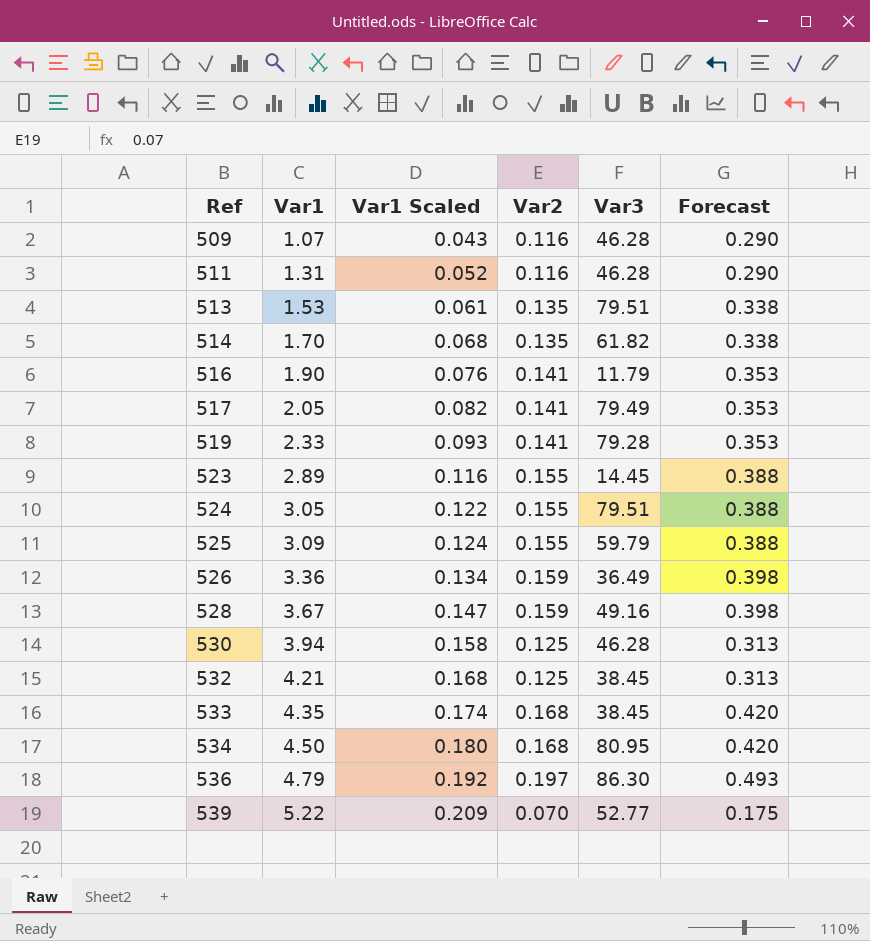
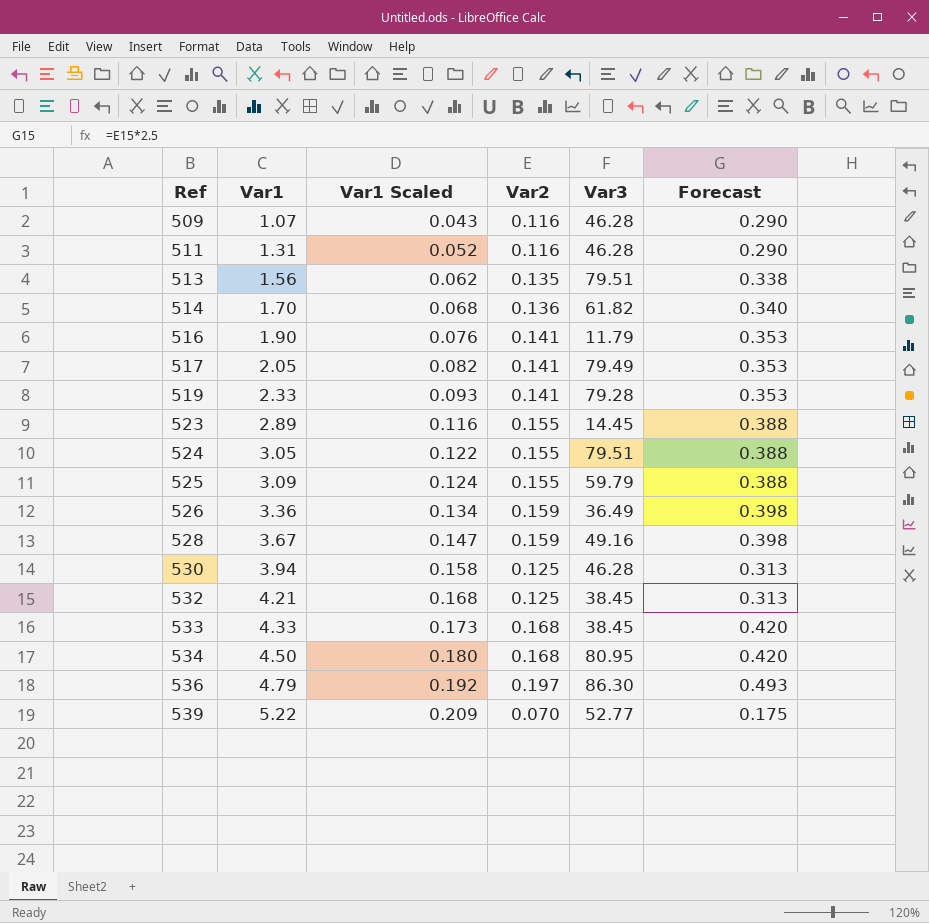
513 | Var1: 1.53 -> 1.56
513 | Var1 Scaled: 0.061 -> 0.062
514 | Var2: 0.135 -> 0.136
514 | Forecast: 0.338 -> 0.340
533 | Var1: 4.35 -> 4.33
533 | Var1 Scaled: 0.174 -> 0.173

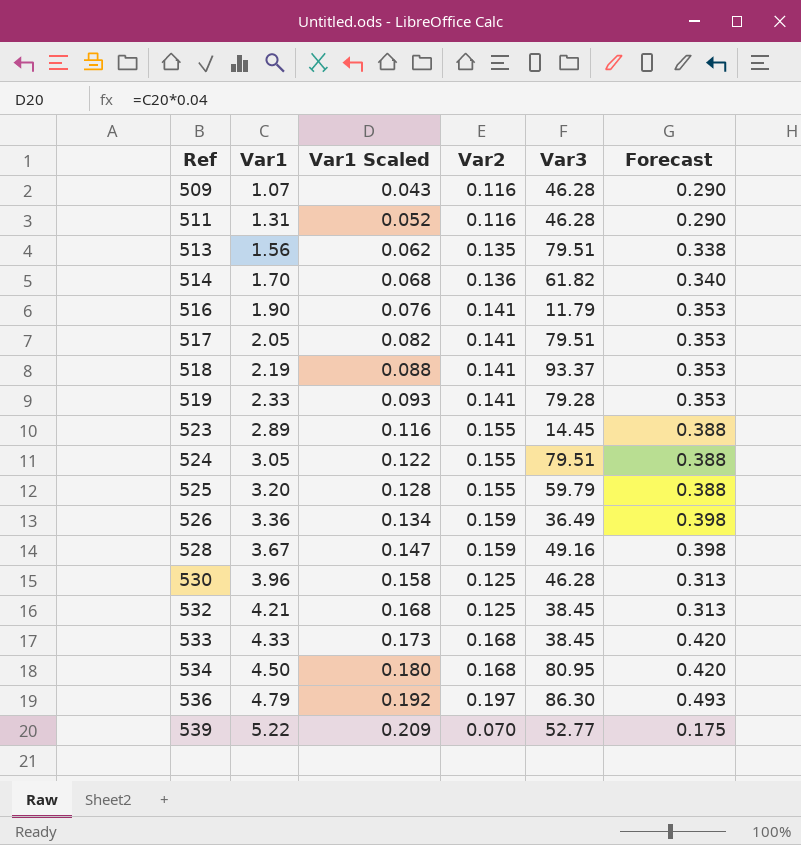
517 | Var3: 79.49 -> 79.51
row 518: none -> 2.19 | 0.088 | 0.141 | 93.37 | 0.353
525 | Var1: 3.09 -> 3.20
525 | Var1 Scaled: 0.124 -> 0.128
530 | Var1: 3.94 -> 3.96

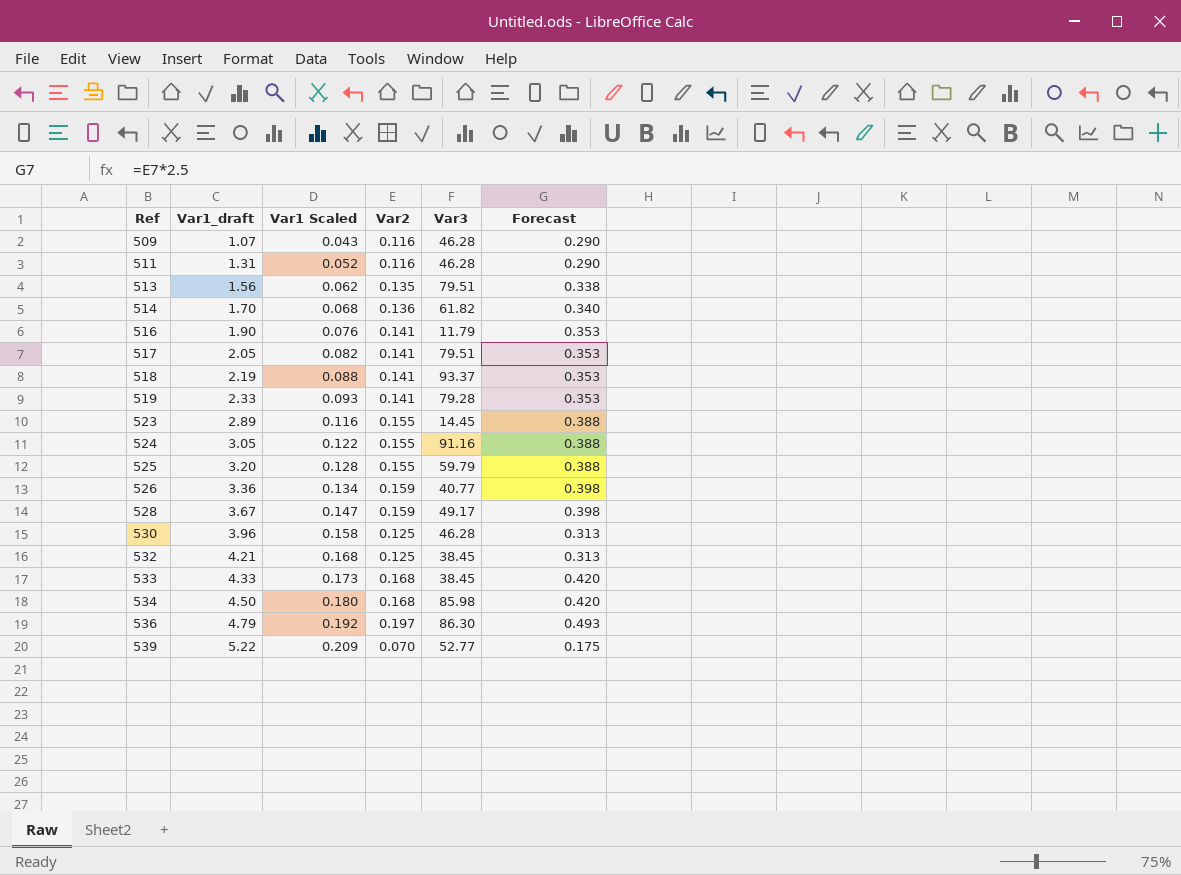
column name: Var1 -> Var1_draft
524 | Var3: 79.51 -> 91.16
526 | Var3: 36.49 -> 40.77
528 | Var3: 49.16 -> 49.17
534 | Var3: 80.95 -> 85.98

